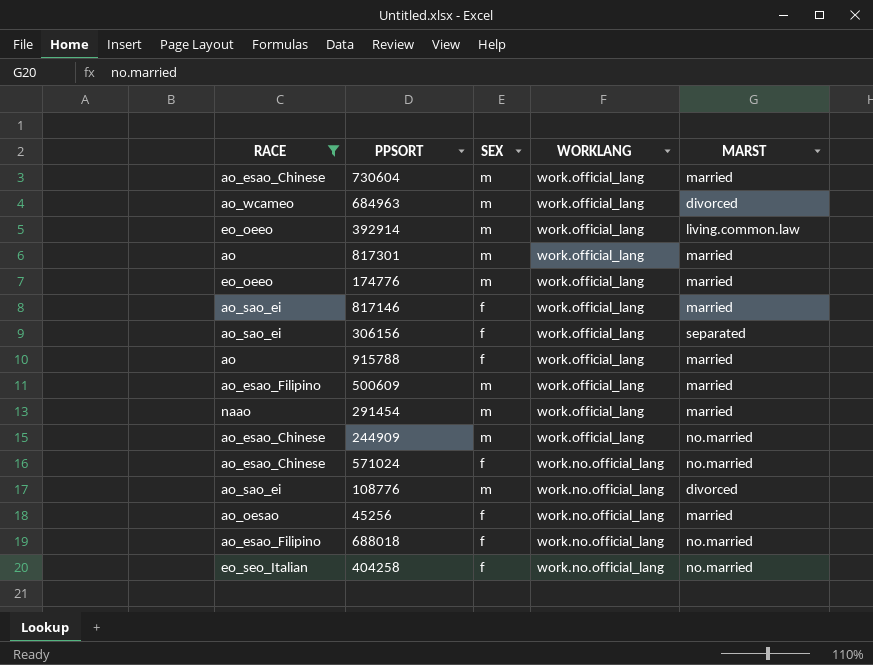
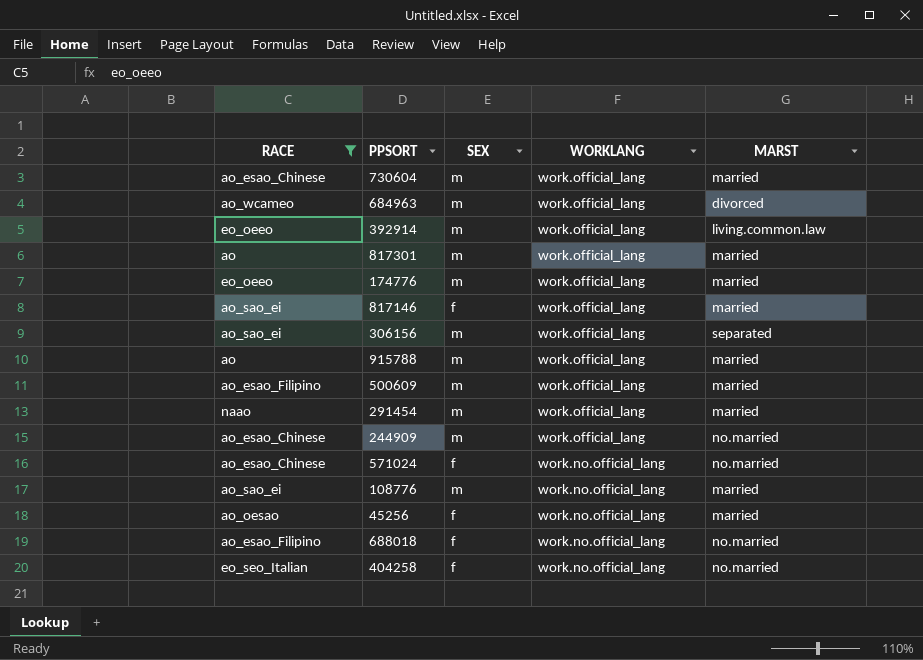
306156 | SEX: f -> m
915788 | SEX: f -> m
108776 | MARST: divorced -> married

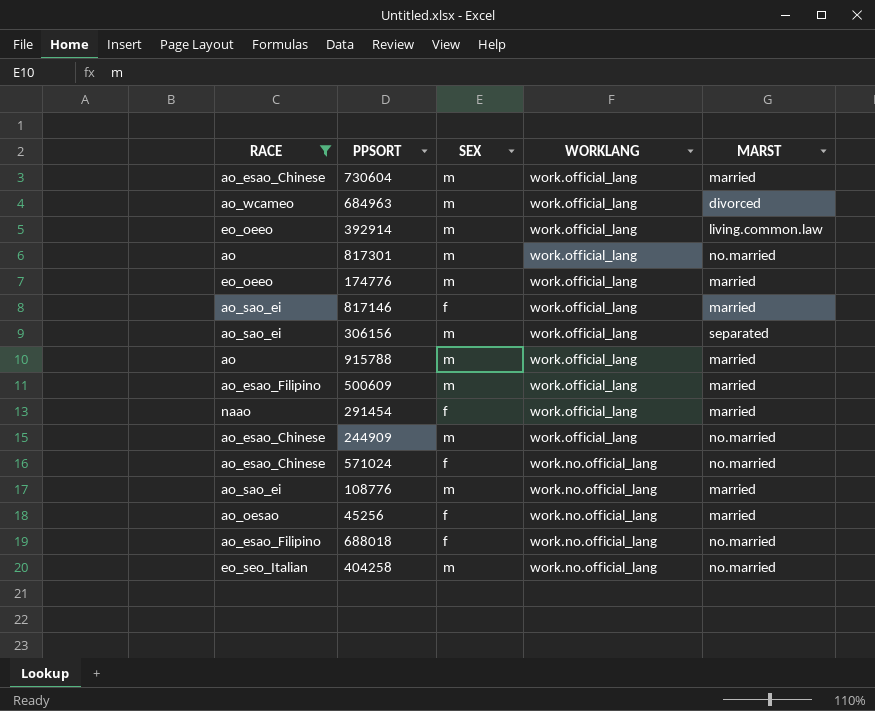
817301 | MARST: married -> no.married
291454 | SEX: m -> f
404258 | SEX: f -> m

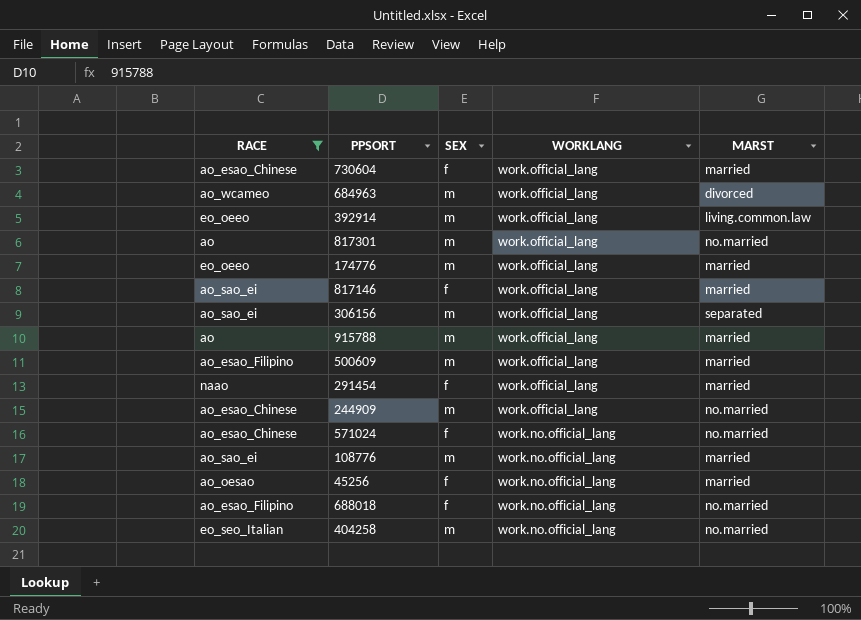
730604 | SEX: m -> f

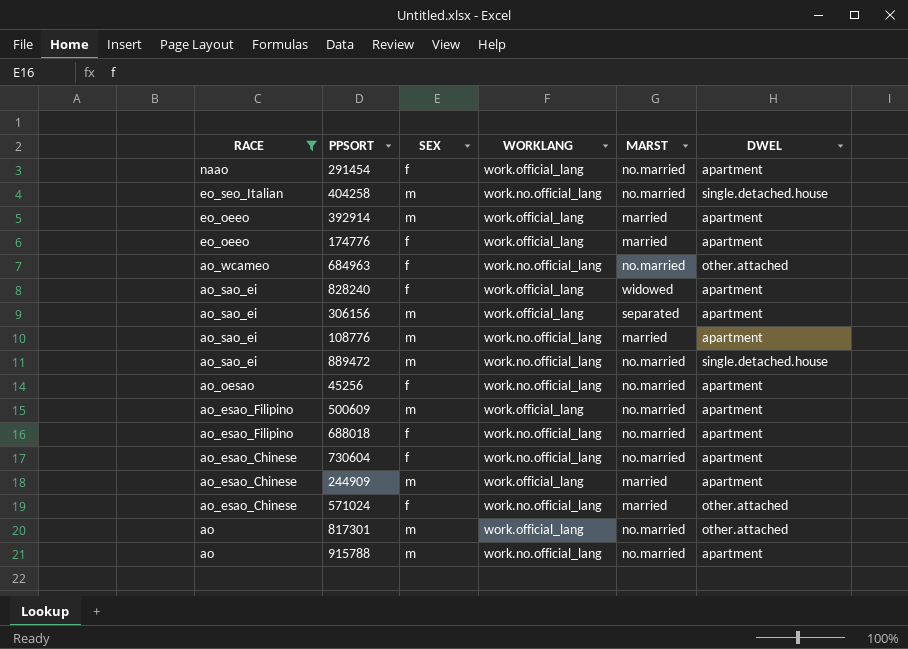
row order: WORKLANG descending -> RACE descending
column DWEL | position: none -> 6
row 817146: ao_sao_ei | f | work.official_lang | married -> none
291454 | MARST: married -> no.married
392914 | MARST: living.common.law -> married
174776 | SEX: m -> f
684963 | SEX: m -> f
684963 | WORKLANG: work.official_lang -> work.no.official_lang
684963 | MARST: divorced -> no.married
row 828240: none -> ao_sao_ei | f | work.official_lang | widowed | apartment
row 889472: none -> ao_sao_ei | m | work.no.official_lang | no.married | single.detached.house
45256 | MARST: married -> no.married
500609 | MARST: married -> no.married
730604 | WORKLANG: work.official_lang -> work.no.official_lang
730604 | MARST: married -> no.married
244909 | MARST: no.married -> married
571024 | MARST: no.married -> married
915788 | WORKLANG: work.official_lang -> work.no.official_lang
915788 | MARST: married -> no.married

